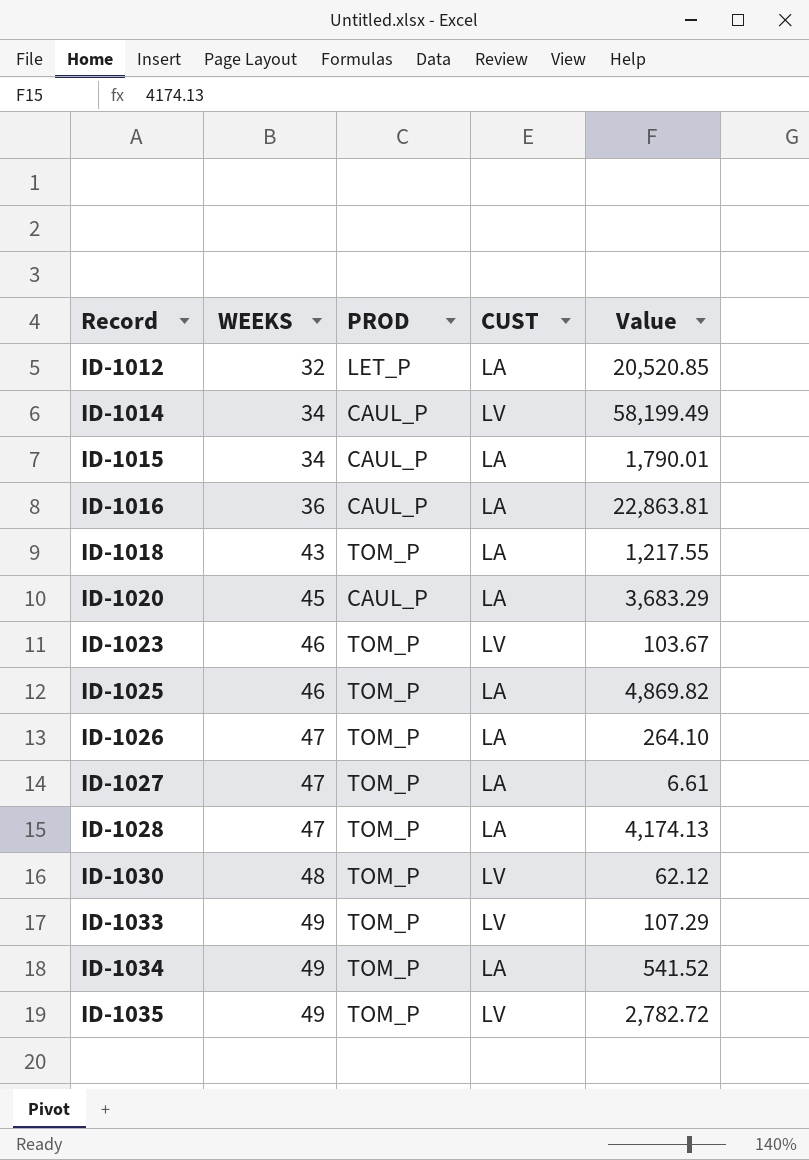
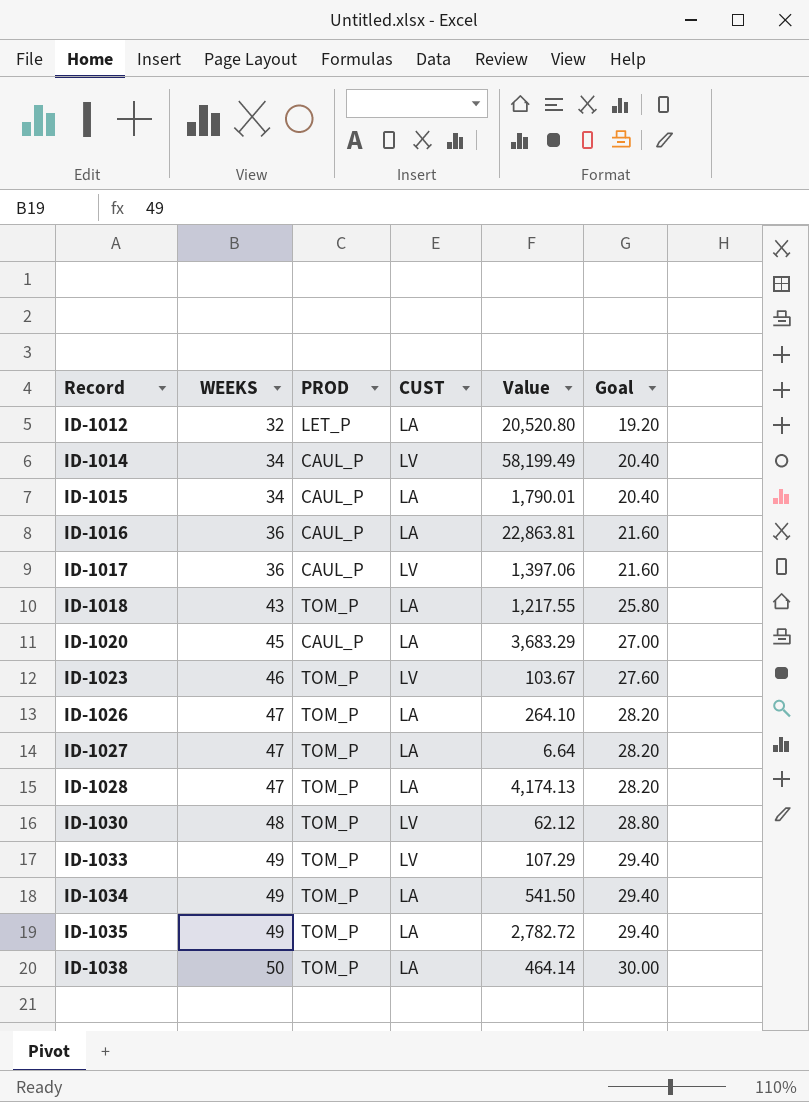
column Goal | formula: none -> [WEEKS] * 0.6
row ID-1025: 46 | TOM_P | LA | 4,869.82 -> none
ID-1012 | Value: 20,520.85 -> 20,520.80
row ID-1017: none -> 36 | CAUL_P | LV | 1,397.06 | 21.60
ID-1027 | Value: 6.61 -> 6.64
ID-1034 | Value: 541.52 -> 541.50
ID-1035 | CUST: LV -> LA
row ID-1038: none -> 50 | TOM_P | LA | 464.14 | 30.00

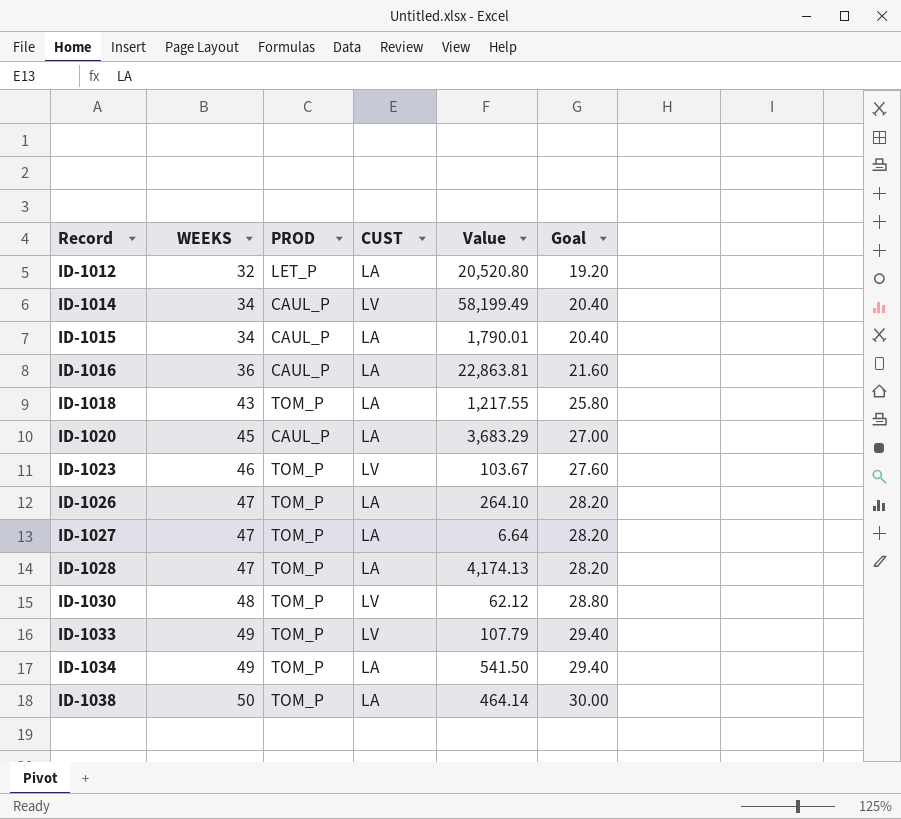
row ID-1017: 36 | CAUL_P | LV | 1,397.06 | 21.60 -> none
row ID-1035: 49 | TOM_P | LA | 2,782.72 | 29.40 -> none
ID-1033 | Value: 107.29 -> 107.79

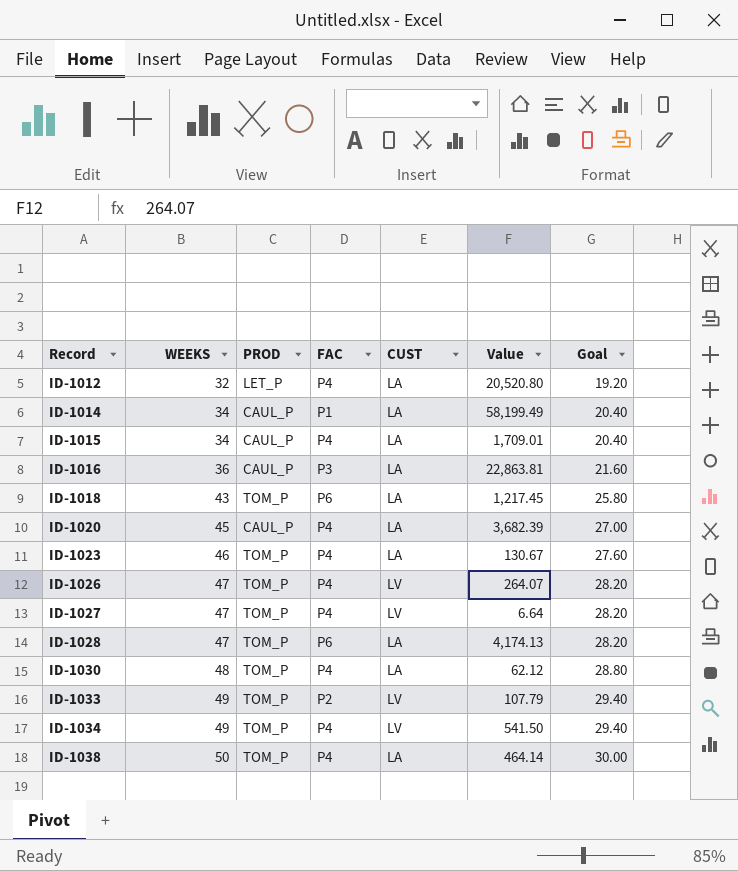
column FAC | position: none -> 4
ID-1014 | CUST: LV -> LA
ID-1015 | Value: 1,790.01 -> 1,709.01
ID-1018 | Value: 1,217.55 -> 1,217.45
ID-1020 | Value: 3,683.29 -> 3,682.39
ID-1023 | CUST: LV -> LA
ID-1023 | Value: 103.67 -> 130.67
ID-1026 | CUST: LA -> LV
ID-1026 | Value: 264.10 -> 264.07
ID-1027 | CUST: LA -> LV
ID-1030 | CUST: LV -> LA
ID-1034 | CUST: LA -> LV

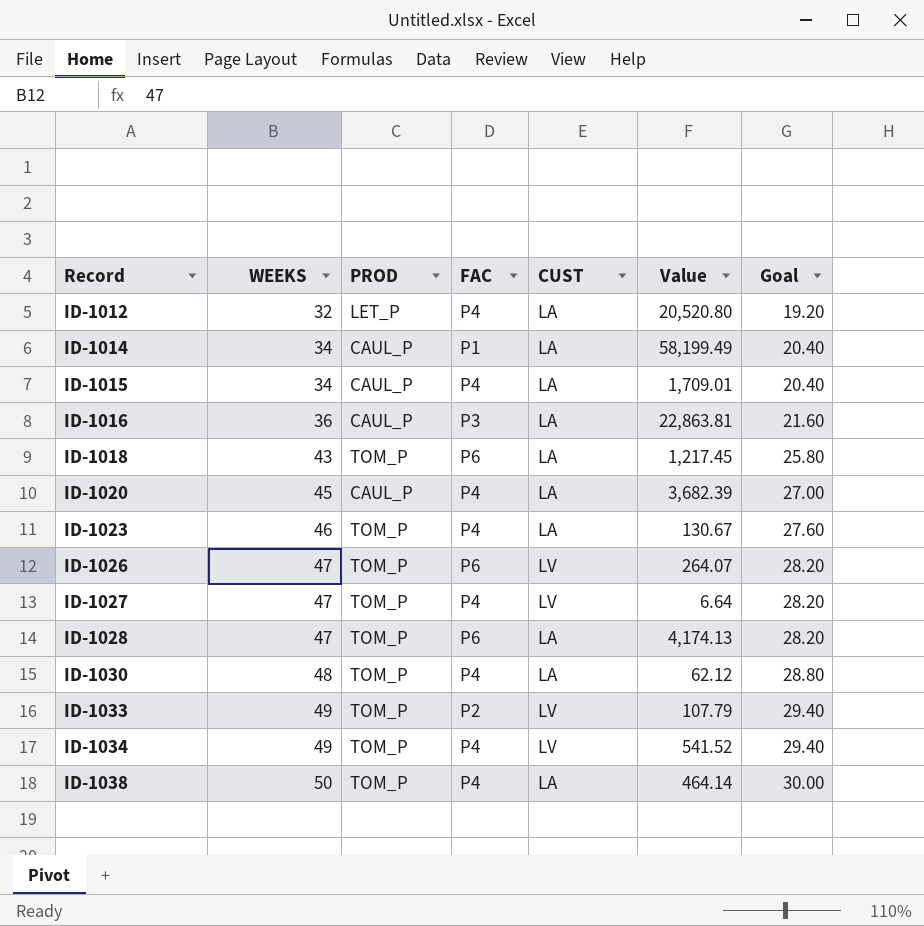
ID-1026 | FAC: P4 -> P6
ID-1034 | Value: 541.50 -> 541.52

